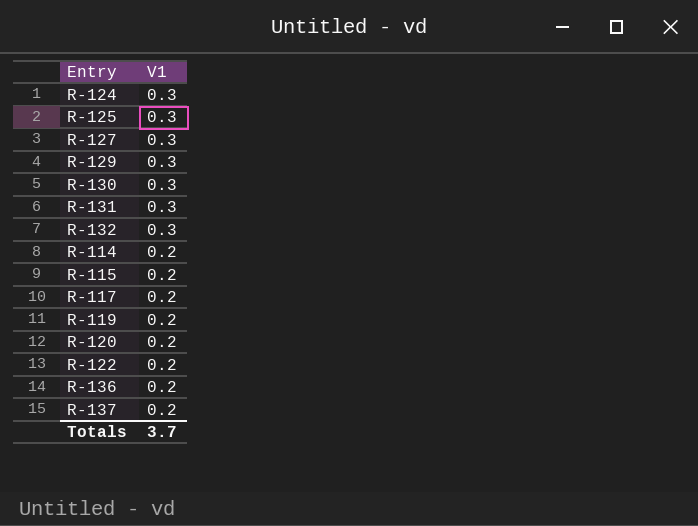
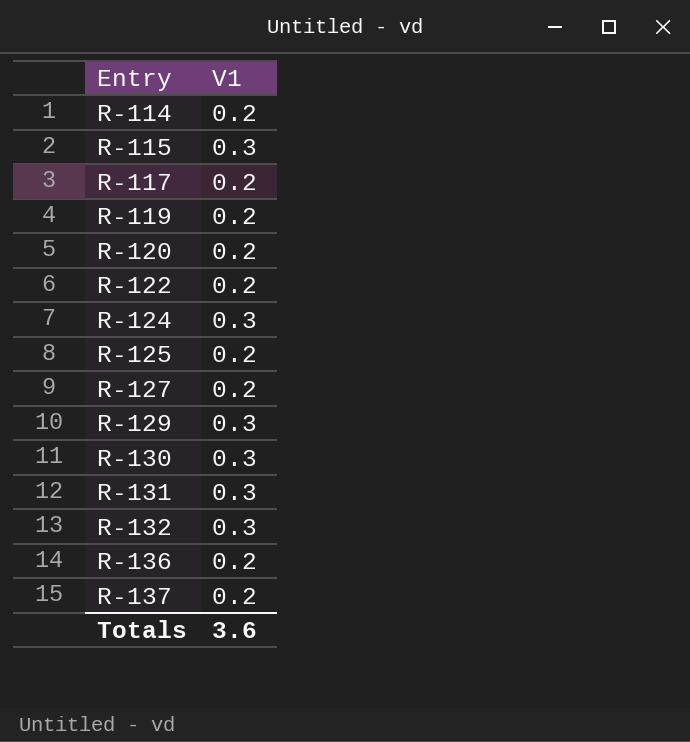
row order: V1 descending -> Entry ascending
R-115 | V1: 0.2 -> 0.3
R-125 | V1: 0.3 -> 0.2
R-127 | V1: 0.3 -> 0.2
Totals | V1: 3.7 -> 3.6

